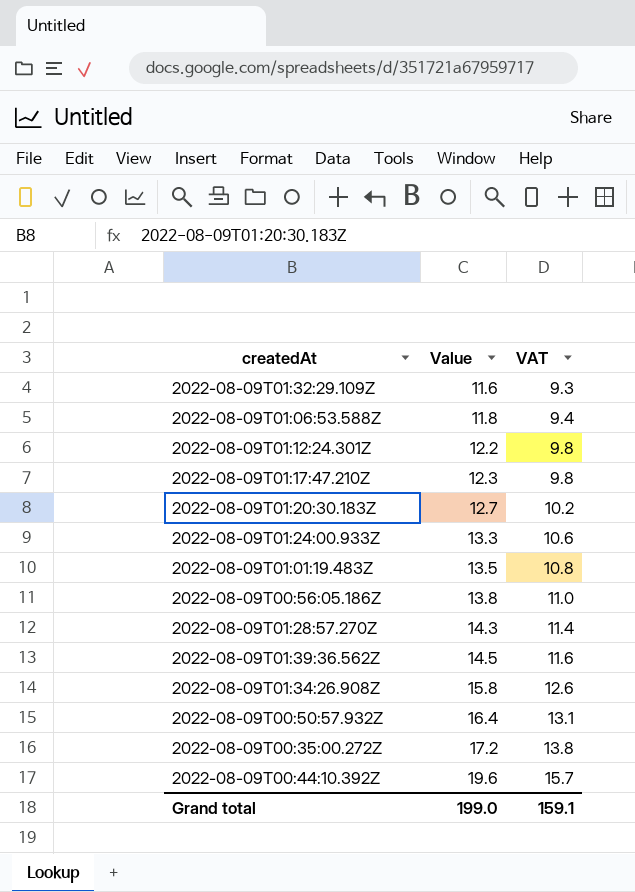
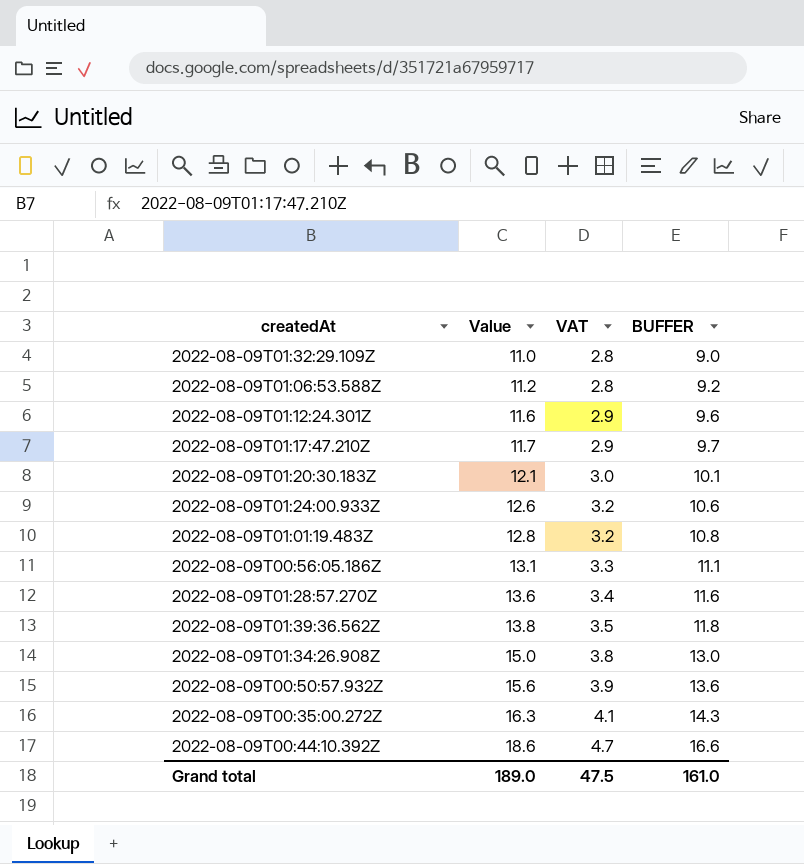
column VAT | formula: [Value] * 0.8 -> [Value] * 0.25
column BUFFER | formula: none -> [Value] - 2
2022-08-09T01:32:29.109Z | Value: 11.6 -> 11.0
2022-08-09T01:06:53.588Z | Value: 11.8 -> 11.2
2022-08-09T01:12:24.301Z | Value: 12.2 -> 11.6
2022-08-09T01:17:47.210Z | Value: 12.3 -> 11.7
2022-08-09T01:20:30.183Z | Value: 12.7 -> 12.1
2022-08-09T01:24:00.933Z | Value: 13.3 -> 12.6
2022-08-09T01:01:19.483Z | Value: 13.5 -> 12.8
2022-08-09T00:56:05.186Z | Value: 13.8 -> 13.1
2022-08-09T01:28:57.270Z | Value: 14.3 -> 13.6
2022-08-09T01:39:36.562Z | Value: 14.5 -> 13.8
2022-08-09T01:34:26.908Z | Value: 15.8 -> 15.0
2022-08-09T00:50:57.932Z | Value: 16.4 -> 15.6
2022-08-09T00:35:00.272Z | Value: 17.2 -> 16.3
2022-08-09T00:44:10.392Z | Value: 19.6 -> 18.6
Grand total | Value: 199.0 -> 189.0
Grand total | VAT: 159.1 -> 47.5

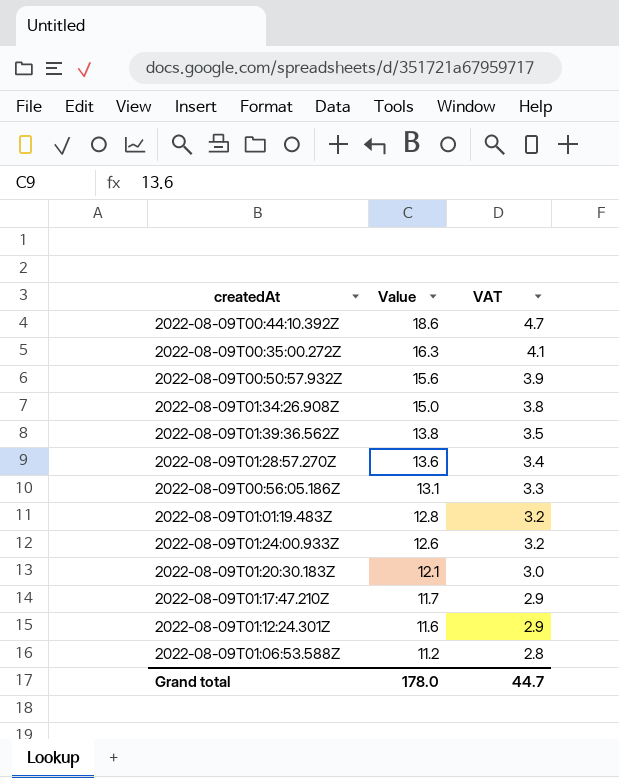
row order: Value ascending -> Value descending
column BUFFER | formula: [Value] - 2 -> none
row 2022-08-09T01:32:29.109Z: 11.0 | 2.8 | 9.0 -> none
Grand total | Value: 189.0 -> 178.0
Grand total | VAT: 47.5 -> 44.7

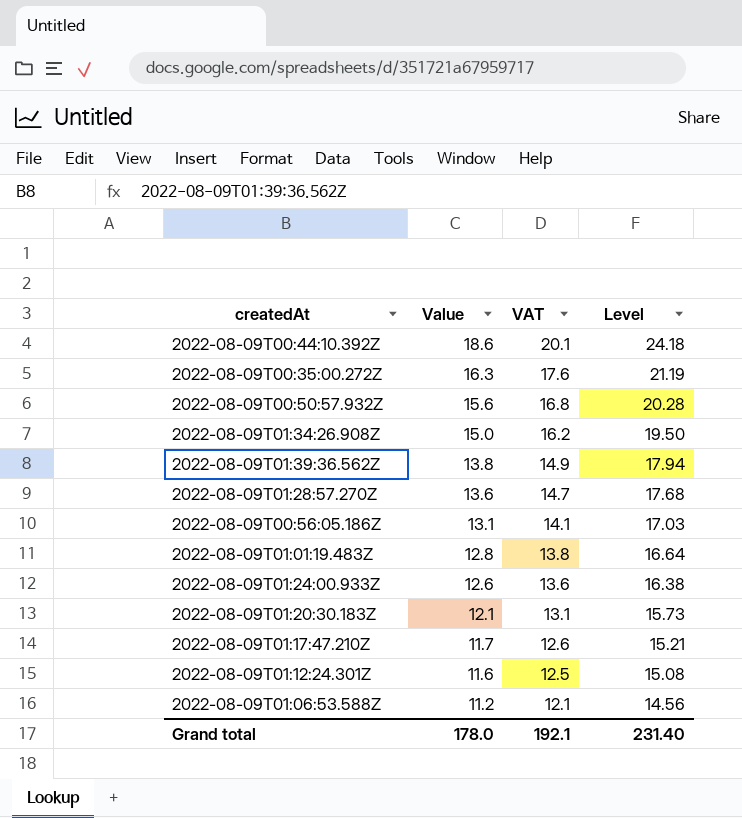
column VAT | formula: [Value] * 0.25 -> [Value] * 1.08
column Level | formula: none -> [Value] * 1.3
Grand total | VAT: 44.7 -> 192.1

